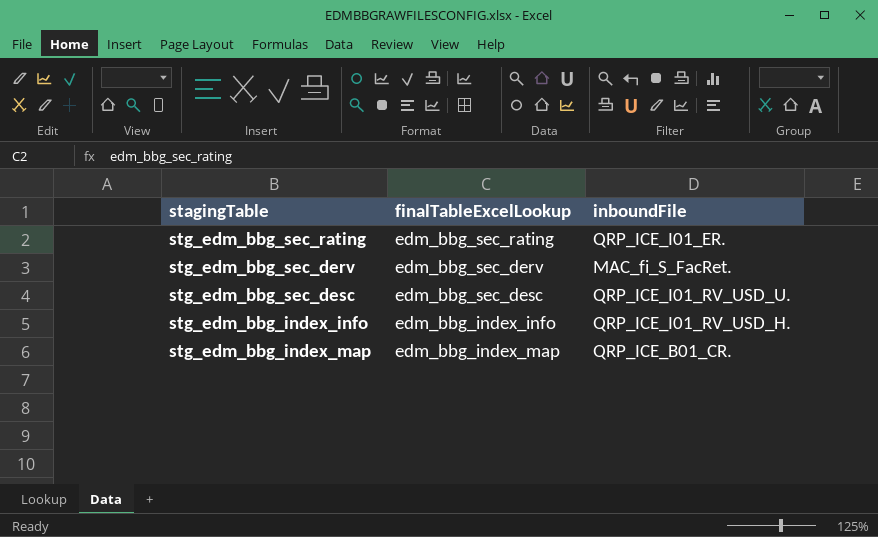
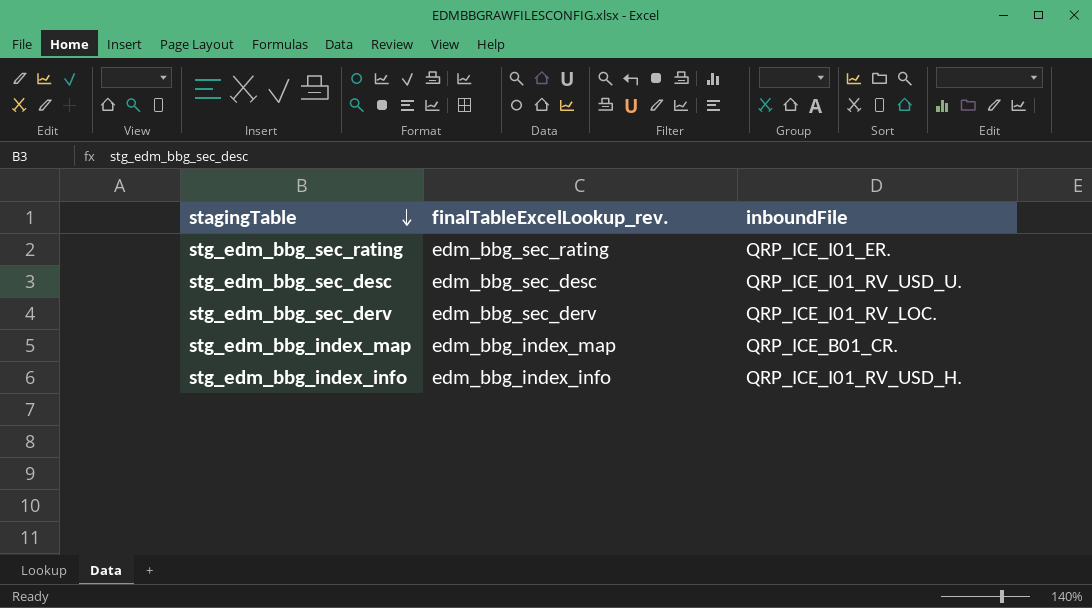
row order: none -> stagingTable descending
column name: finalTableExcelLookup -> finalTableExcelLookup_rev.
stg_edm_bbg_sec_derv | inboundFile: MAC_fi_S_FacRet. -> QRP_ICE_I01_RV_LOC.

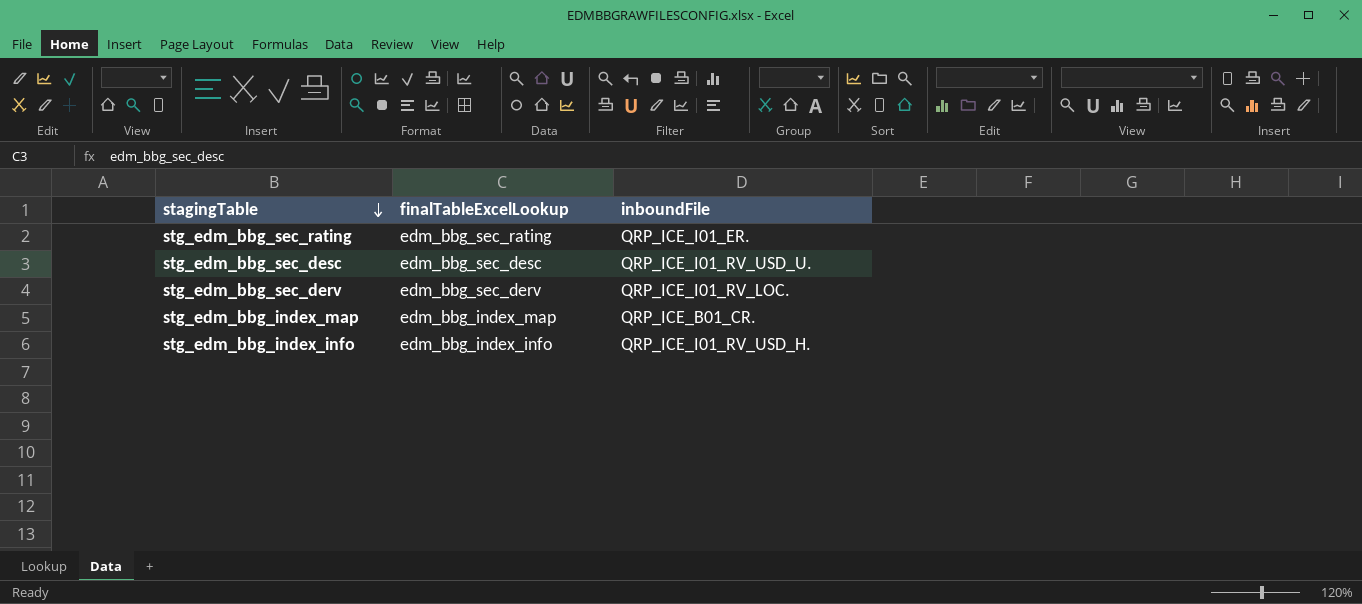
column name: finalTableExcelLookup_rev. -> finalTableExcelLookup

